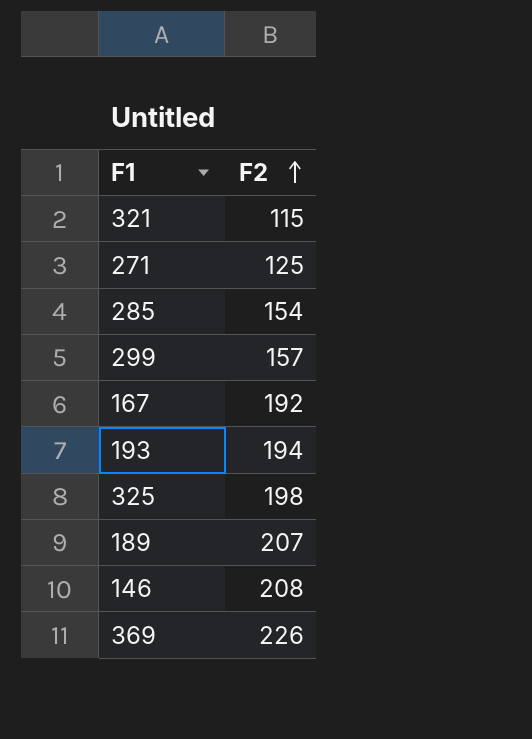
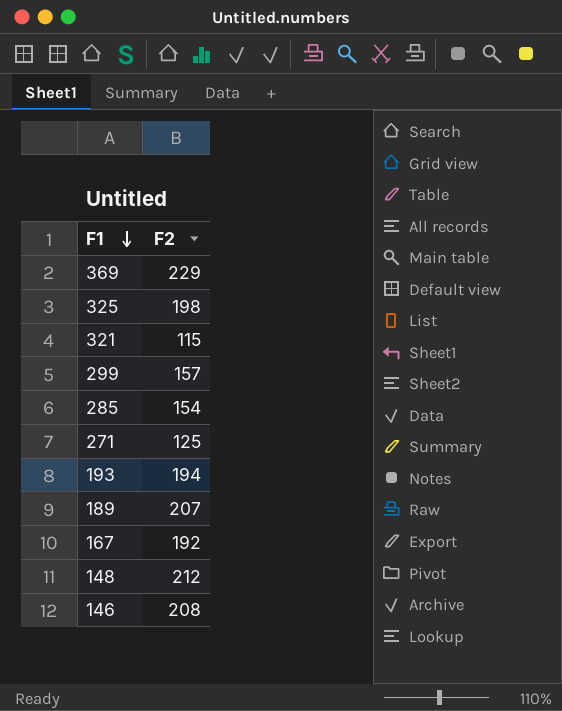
row order: F2 ascending -> F1 descending
369 | F2: 226 -> 229
row 148: none -> 212

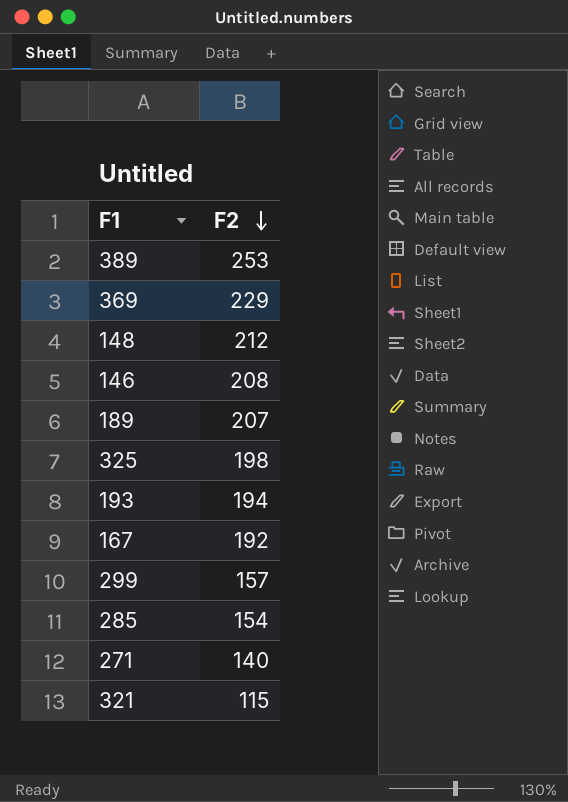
row order: F1 descending -> F2 descending
row 389: none -> 253
271 | F2: 125 -> 140

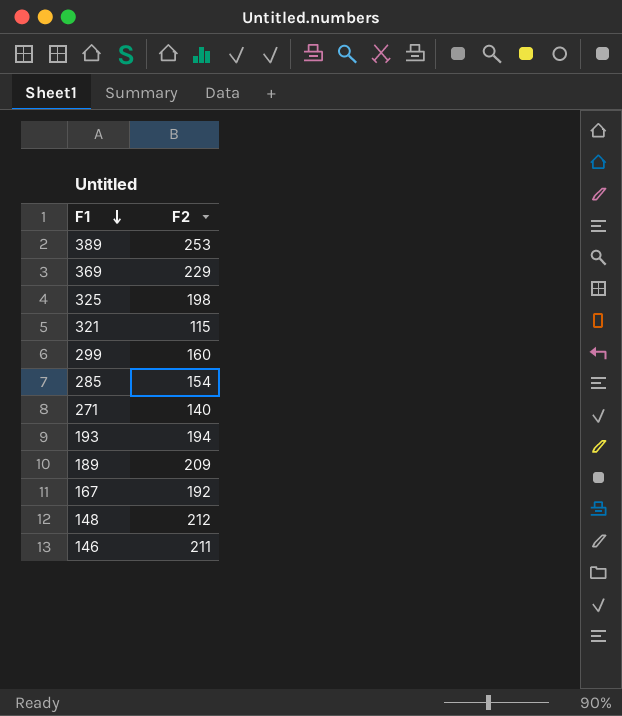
row order: F2 descending -> F1 descending
299 | F2: 157 -> 160
189 | F2: 207 -> 209
146 | F2: 208 -> 211

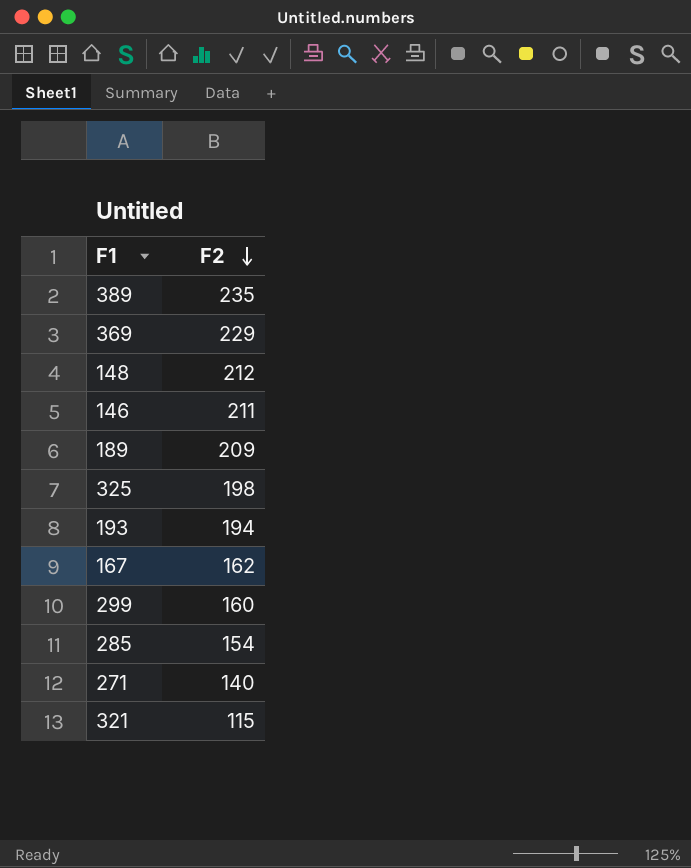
row order: F1 descending -> F2 descending
389 | F2: 253 -> 235
167 | F2: 192 -> 162

